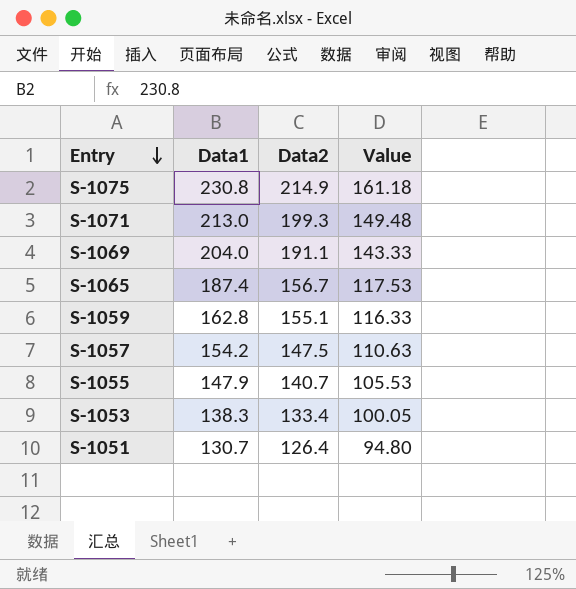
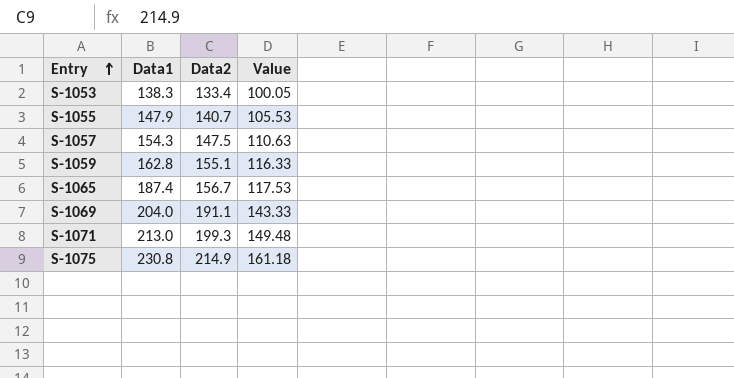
row order: Entry descending -> Entry ascending
row S-1051: 130.7 | 126.4 | 94.80 -> none
S-1057 | Data1: 154.2 -> 154.3

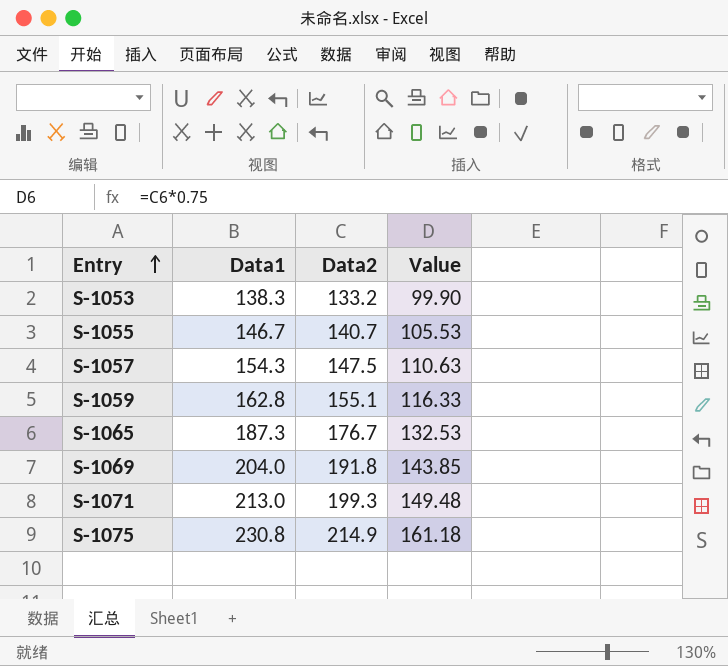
S-1053 | Data2: 133.4 -> 133.2
S-1053 | Value: 100.05 -> 99.90
S-1055 | Data1: 147.9 -> 146.7
S-1065 | Data1: 187.4 -> 187.3
S-1065 | Data2: 156.7 -> 176.7
S-1065 | Value: 117.53 -> 132.53
S-1069 | Data2: 191.1 -> 191.8
S-1069 | Value: 143.33 -> 143.85

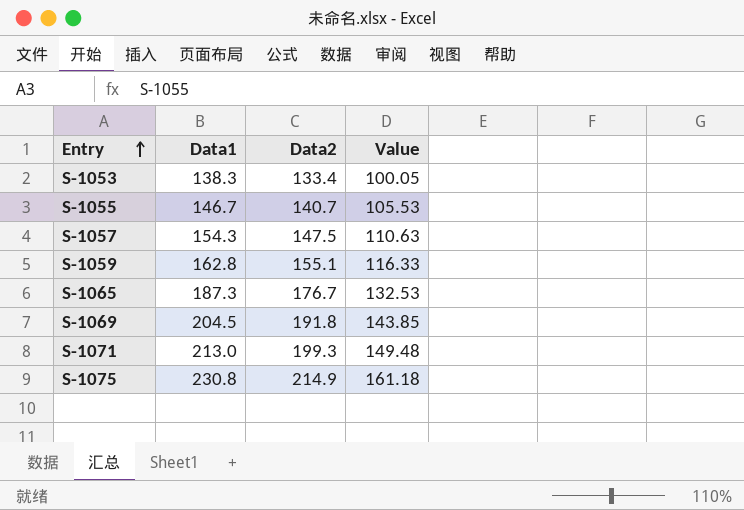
S-1053 | Data2: 133.2 -> 133.4
S-1053 | Value: 99.90 -> 100.05
S-1069 | Data1: 204.0 -> 204.5

